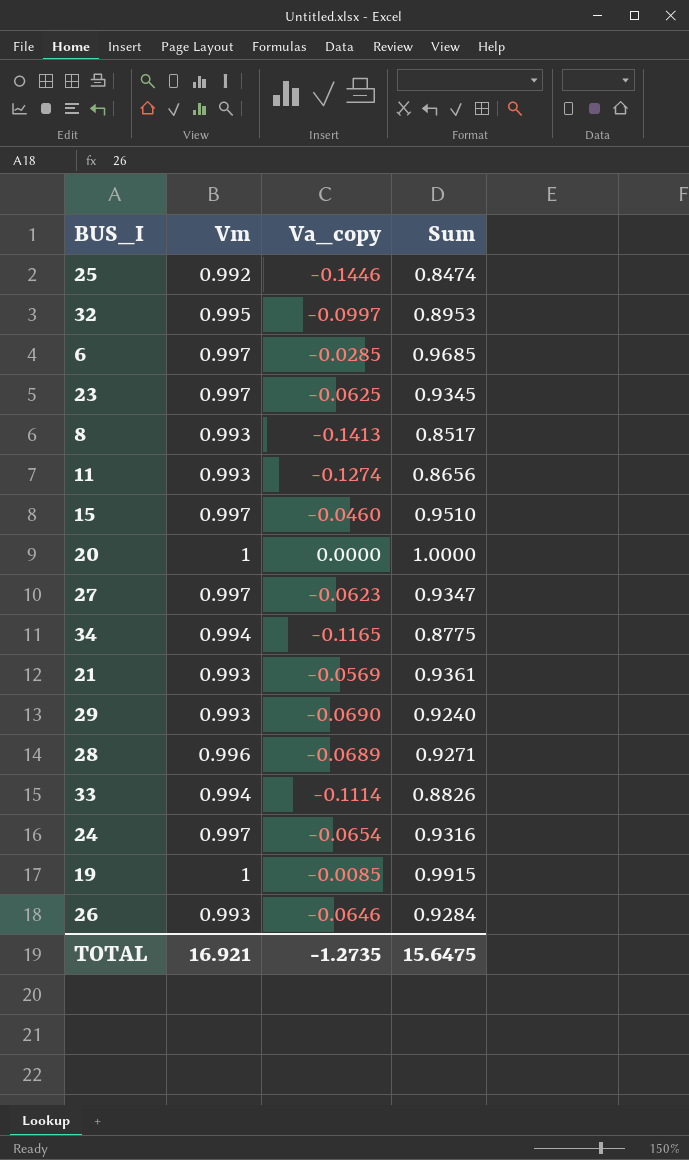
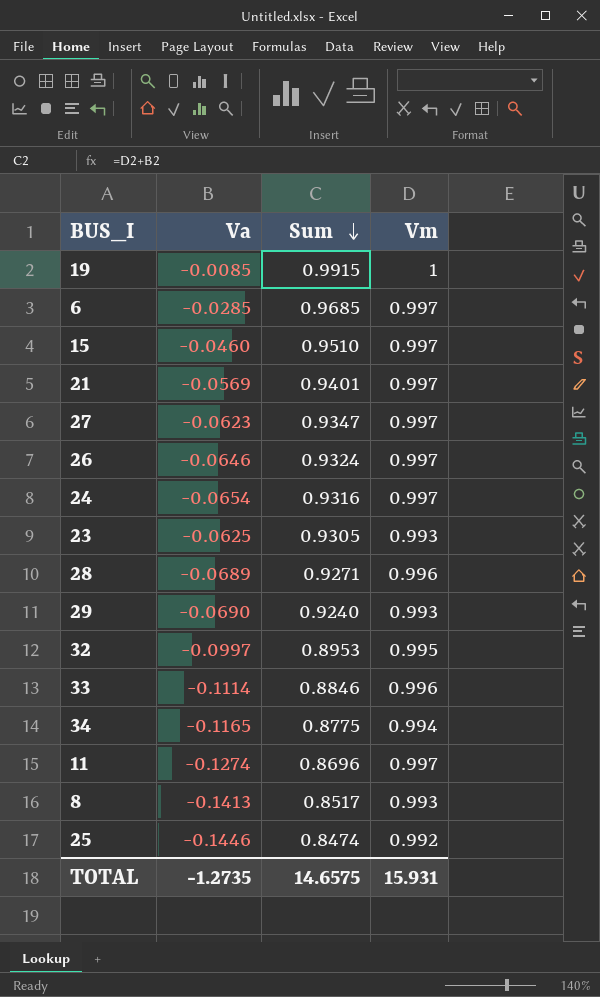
row order: none -> Sum descending
column name: Va_copy -> Va
column Vm | position: 2 -> 4
row 20: 1 | 0.0000 | 1.0000 -> none
21 | Sum: 0.9361 -> 0.9401
21 | Vm: 0.993 -> 0.997
26 | Sum: 0.9284 -> 0.9324
26 | Vm: 0.993 -> 0.997
23 | Sum: 0.9345 -> 0.9305
23 | Vm: 0.997 -> 0.993
33 | Sum: 0.8826 -> 0.8846
33 | Vm: 0.994 -> 0.996
11 | Sum: 0.8656 -> 0.8696
11 | Vm: 0.993 -> 0.997
TOTAL | Sum: 15.6475 -> 14.6575
TOTAL | Vm: 16.921 -> 15.931

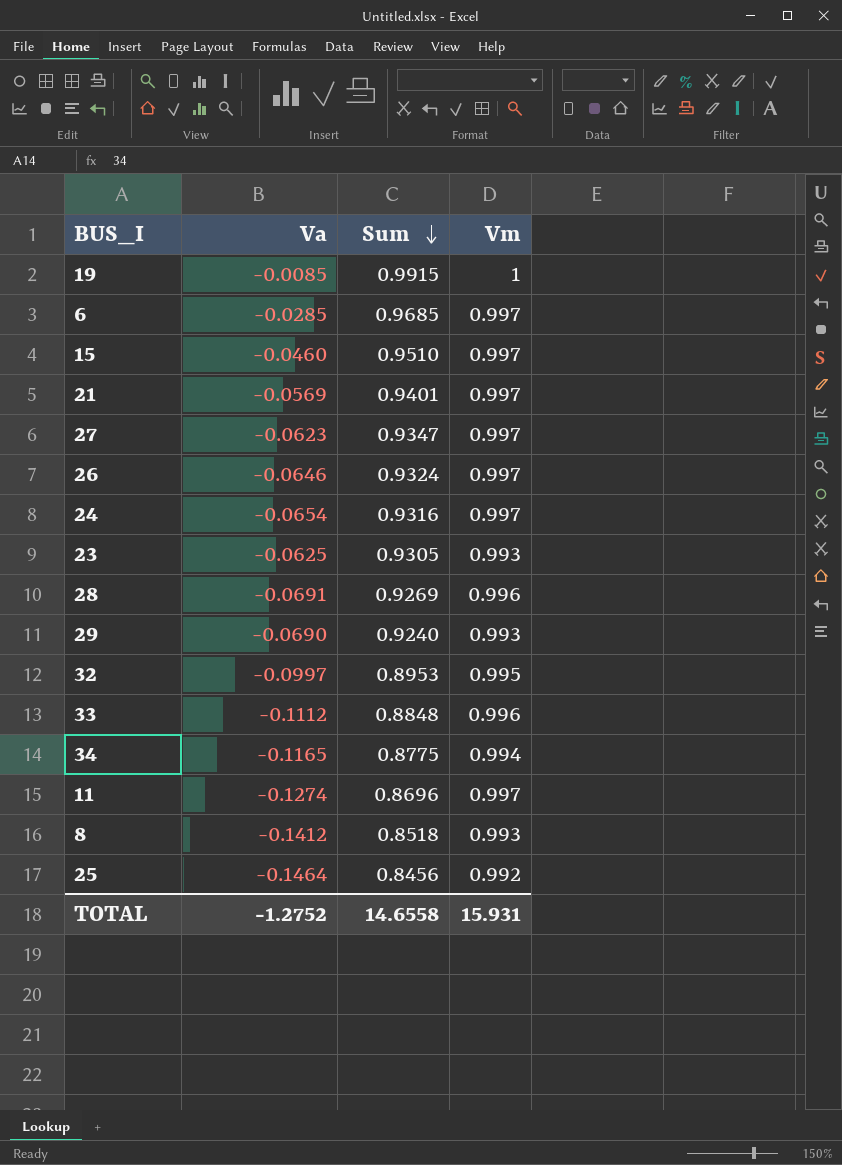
28 | Va: -0.0689 -> -0.0691
28 | Sum: 0.9271 -> 0.9269
33 | Va: -0.1114 -> -0.1112
33 | Sum: 0.8846 -> 0.8848
8 | Va: -0.1413 -> -0.1412
8 | Sum: 0.8517 -> 0.8518
25 | Va: -0.1446 -> -0.1464
25 | Sum: 0.8474 -> 0.8456
TOTAL | Va: -1.2735 -> -1.2752
TOTAL | Sum: 14.6575 -> 14.6558

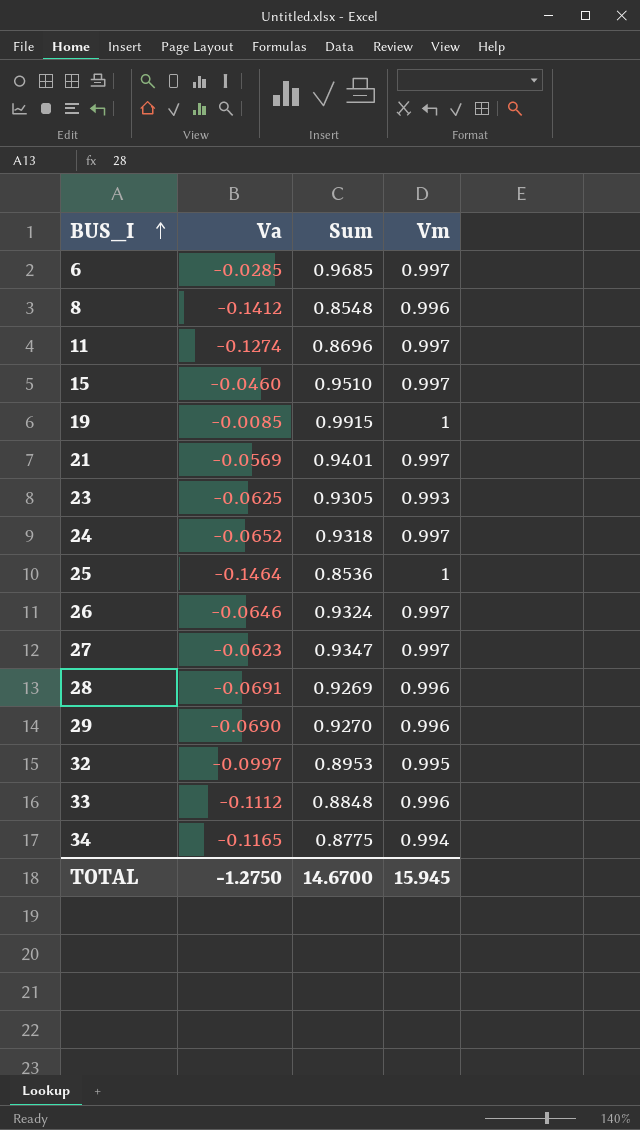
row order: Sum descending -> BUS_I ascending
8 | Sum: 0.8518 -> 0.8548
8 | Vm: 0.993 -> 0.996
24 | Va: -0.0654 -> -0.0652
24 | Sum: 0.9316 -> 0.9318
25 | Sum: 0.8456 -> 0.8536
25 | Vm: 0.992 -> 1
29 | Sum: 0.9240 -> 0.9270
29 | Vm: 0.993 -> 0.996
TOTAL | Va: -1.2752 -> -1.2750
TOTAL | Sum: 14.6558 -> 14.6700
TOTAL | Vm: 15.931 -> 15.945

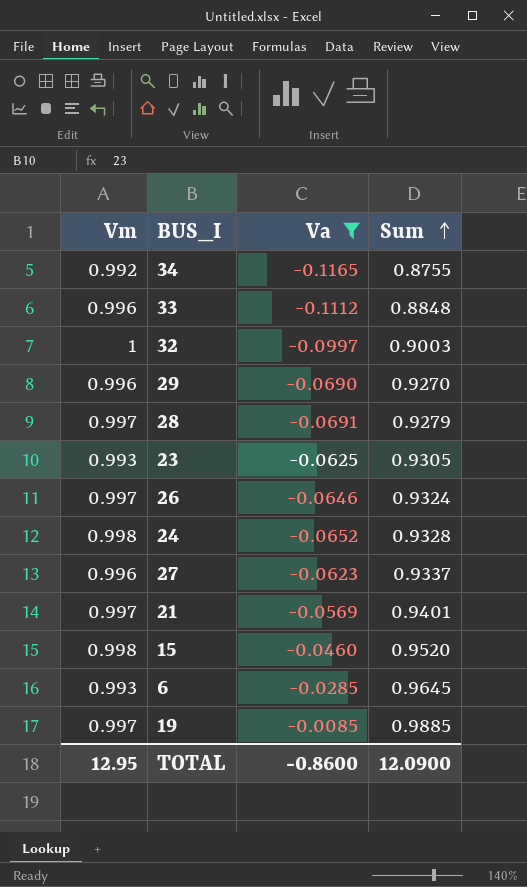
filter: none -> Va >= -0.1165
row order: BUS_I ascending -> Sum ascending
column Vm | position: 4 -> 1
34 | Vm: 0.994 -> 0.992
34 | Sum: 0.8775 -> 0.8755
32 | Vm: 0.995 -> 1
32 | Sum: 0.8953 -> 0.9003
28 | Vm: 0.996 -> 0.997
28 | Sum: 0.9269 -> 0.9279
24 | Vm: 0.997 -> 0.998
24 | Sum: 0.9318 -> 0.9328
27 | Vm: 0.997 -> 0.996
27 | Sum: 0.9347 -> 0.9337
15 | Vm: 0.997 -> 0.998
15 | Sum: 0.9510 -> 0.9520
6 | Vm: 0.997 -> 0.993
6 | Sum: 0.9685 -> 0.9645
19 | Vm: 1 -> 0.997
19 | Sum: 0.9915 -> 0.9885
TOTAL | Vm: 15.945 -> 12.95
TOTAL | Va: -1.2750 -> -0.8600
TOTAL | Sum: 14.6700 -> 12.0900

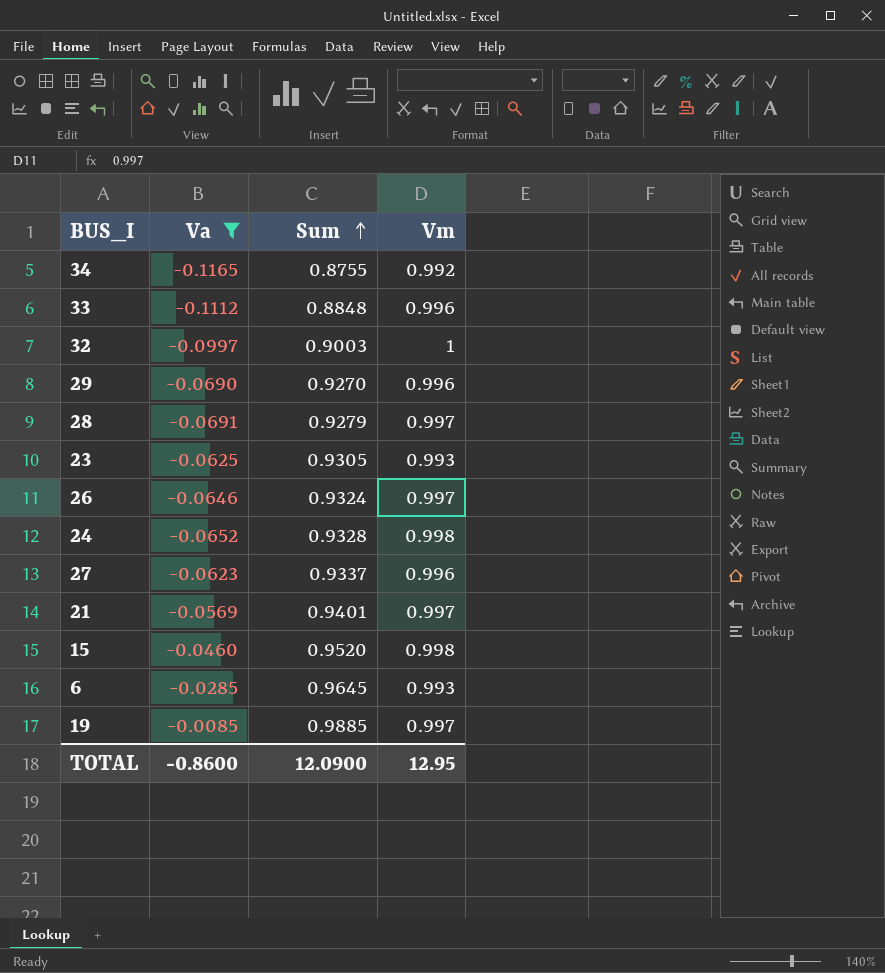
column Vm | position: 1 -> 4

